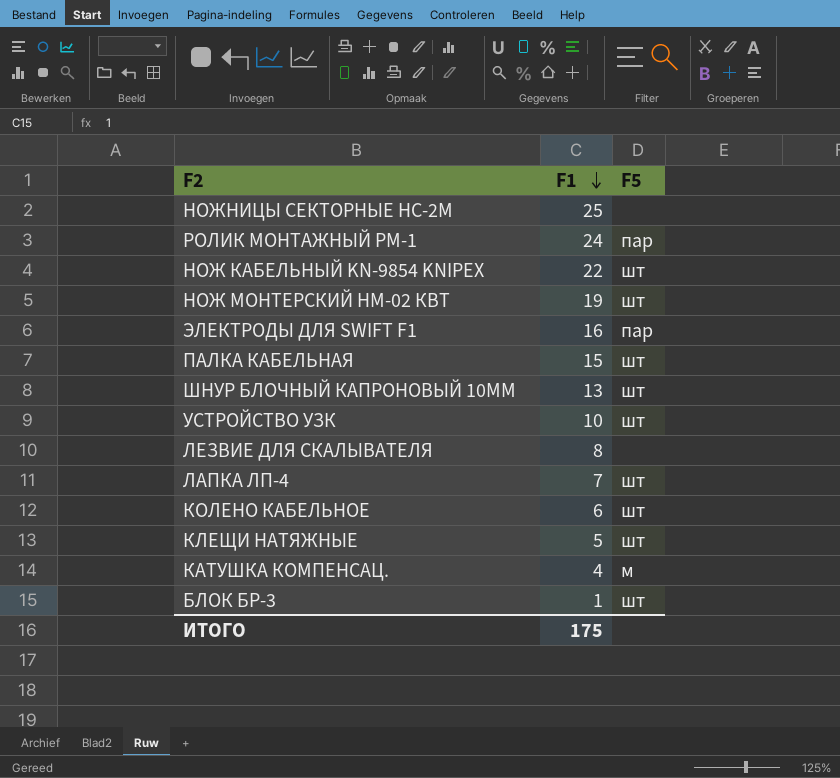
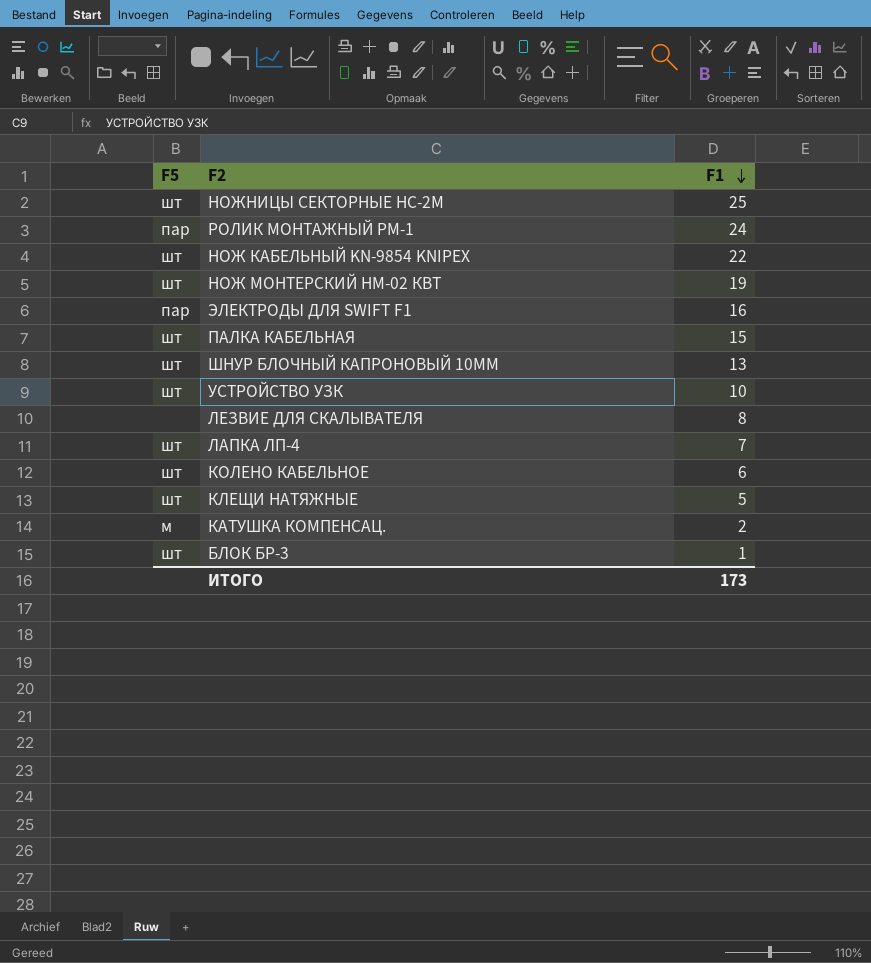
column F5 | position: 3 -> 1
НОЖНИЦЫ СЕКТОРНЫЕ НС-2М | F5: none -> шт
КАТУШКА КОМПЕНСАЦ. | F1: 4 -> 2
ИТОГО | F1: 175 -> 173

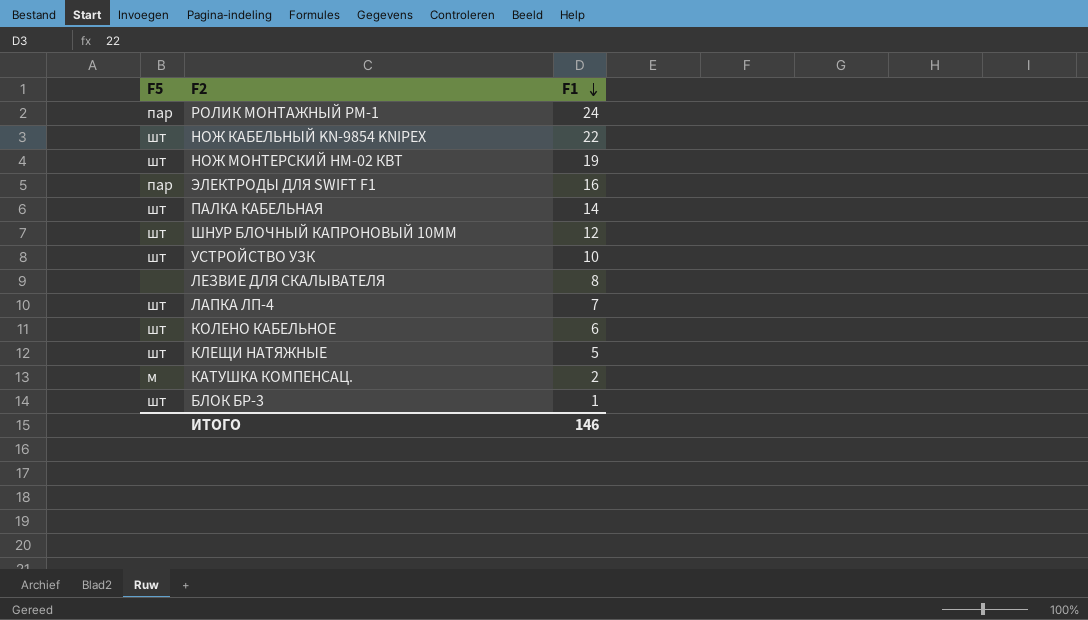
row НОЖНИЦЫ СЕКТОРНЫЕ НС-2М: шт | 25 -> none
ПАЛКА КАБЕЛЬНАЯ | F1: 15 -> 14
ШНУР БЛОЧНЫЙ КАПРОНОВЫЙ 10ММ | F1: 13 -> 12
ИТОГО | F1: 173 -> 146

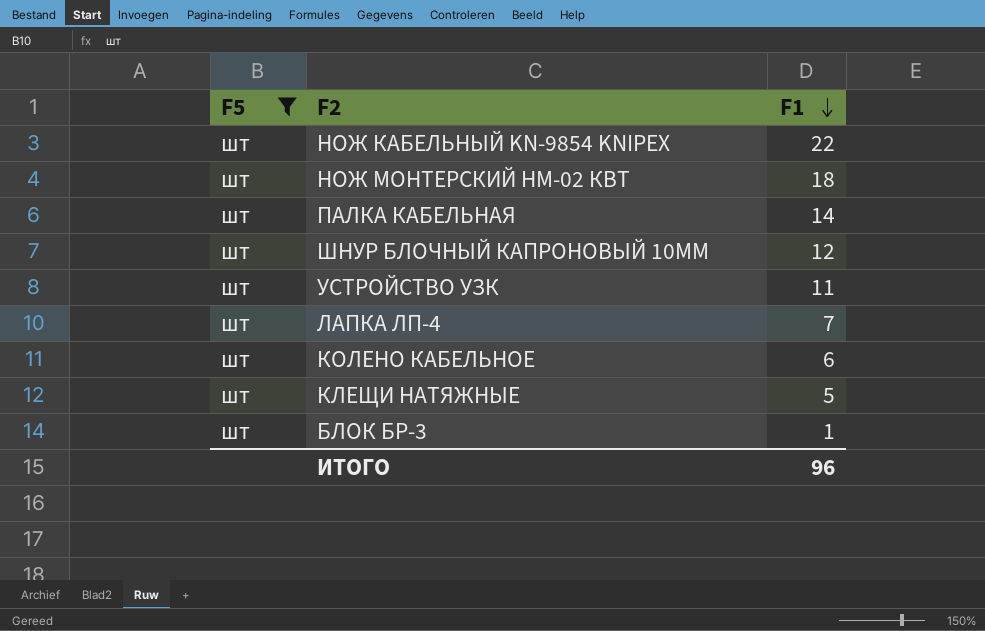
filter: none -> F5 = шт
НОЖ МОНТЕРСКИЙ НМ-02 КВТ | F1: 19 -> 18
УСТРОЙСТВО УЗК | F1: 10 -> 11
ИТОГО | F1: 146 -> 96

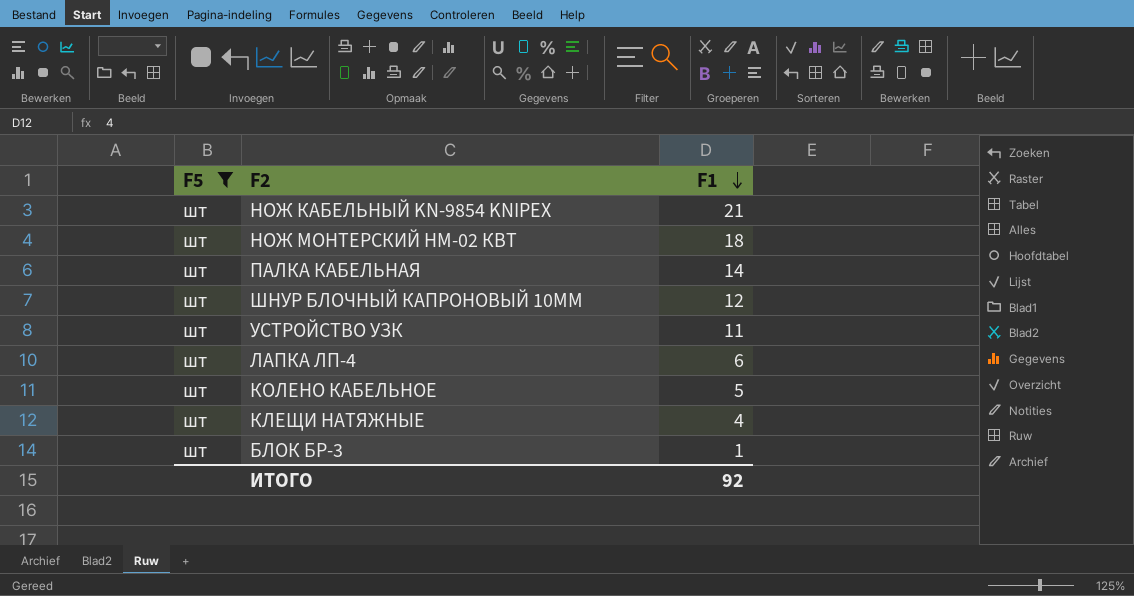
НОЖ КАБЕЛЬНЫЙ KN-9854 KNIPEX | F1: 22 -> 21
ЛАПКА ЛП-4 | F1: 7 -> 6
КОЛЕНО КАБЕЛЬНОЕ | F1: 6 -> 5
КЛЕЩИ НАТЯЖНЫЕ | F1: 5 -> 4
ИТОГО | F1: 96 -> 92

